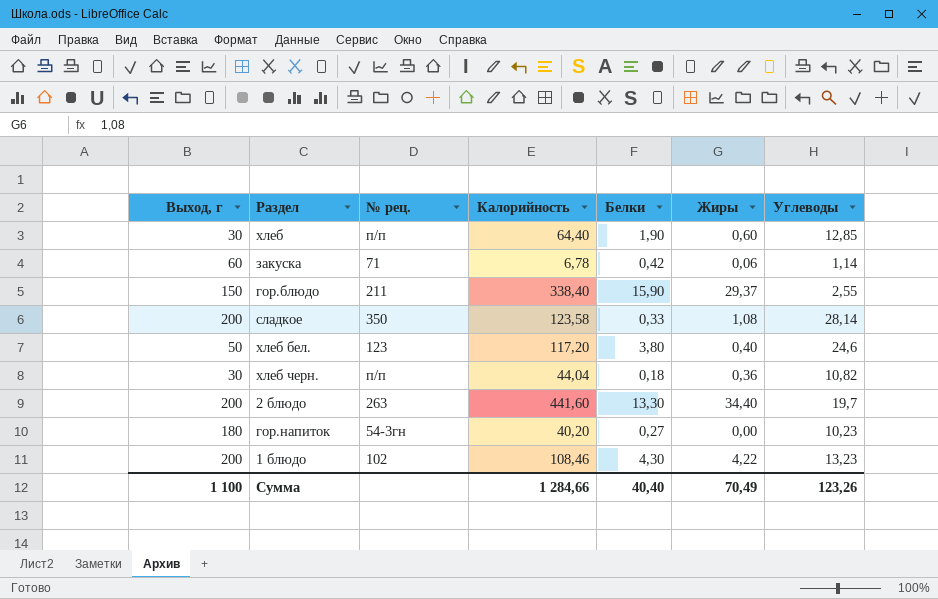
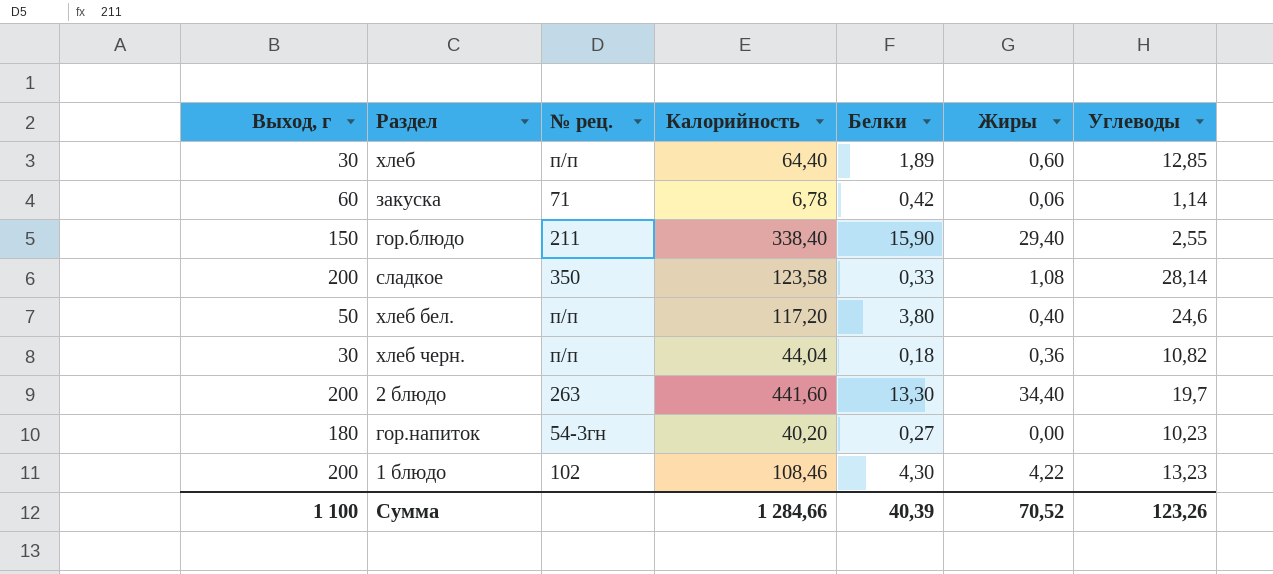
хлеб | Белки: 1,90 -> 1,89
гор.блюдо | Жиры: 29,37 -> 29,40
хлеб бел. | № рец.: 123 -> п/п
Сумма | Белки: 40,40 -> 40,39
Сумма | Жиры: 70,49 -> 70,52

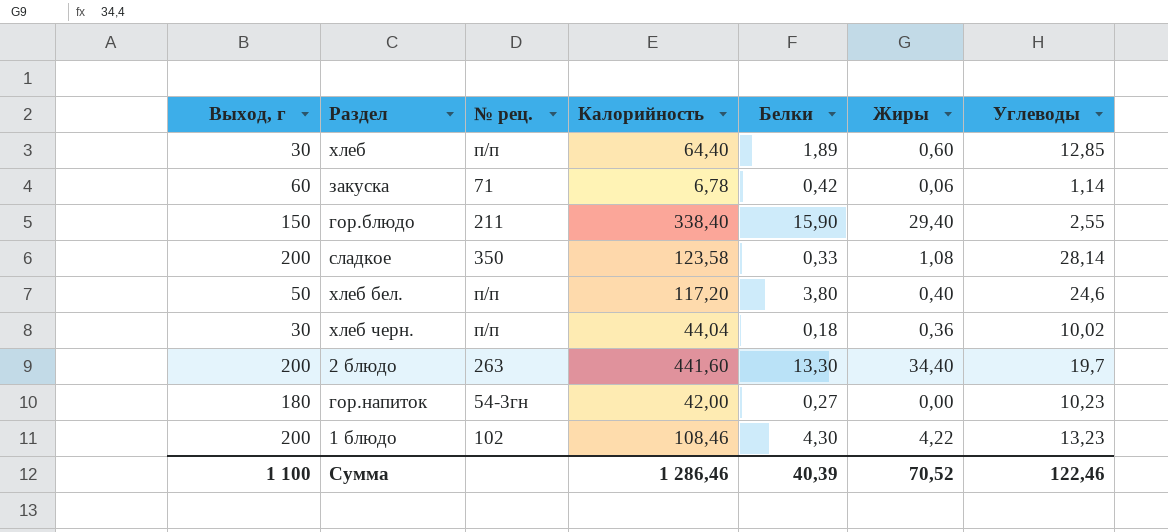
хлеб черн. | Углеводы: 10,82 -> 10,02
гор.напиток | Калорийность: 40,20 -> 42,00
Сумма | Калорийность: 1 284,66 -> 1 286,46
Сумма | Углеводы: 123,26 -> 122,46

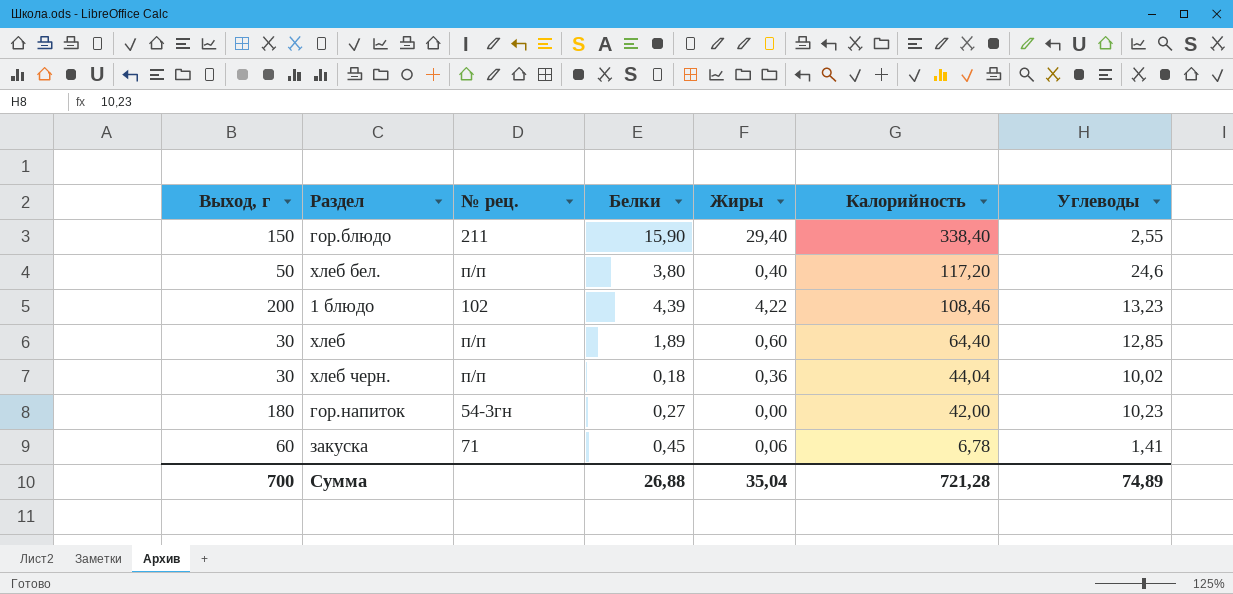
row order: none -> Калорийность descending
column Калорийность | position: 4 -> 6
row сладкое: 200 | 350 | 123,58 | 0,33 | 1,08 | 28,14 -> none
row 2 блюдо: 200 | 263 | 441,60 | 13,30 | 34,40 | 19,7 -> none
1 блюдо | Белки: 4,30 -> 4,39
закуска | Белки: 0,42 -> 0,45
закуска | Углеводы: 1,14 -> 1,41
Сумма | Выход, г: 1 100 -> 700
Сумма | Белки: 40,39 -> 26,88
Сумма | Жиры: 70,52 -> 35,04
Сумма | Калорийность: 1 286,46 -> 721,28
Сумма | Углеводы: 122,46 -> 74,89

